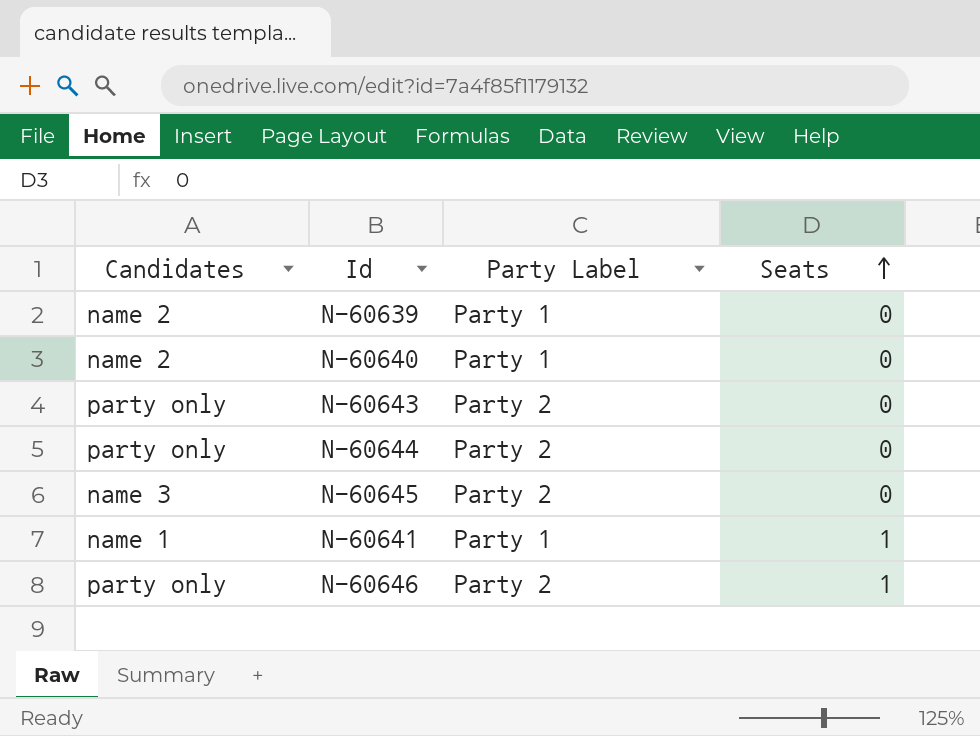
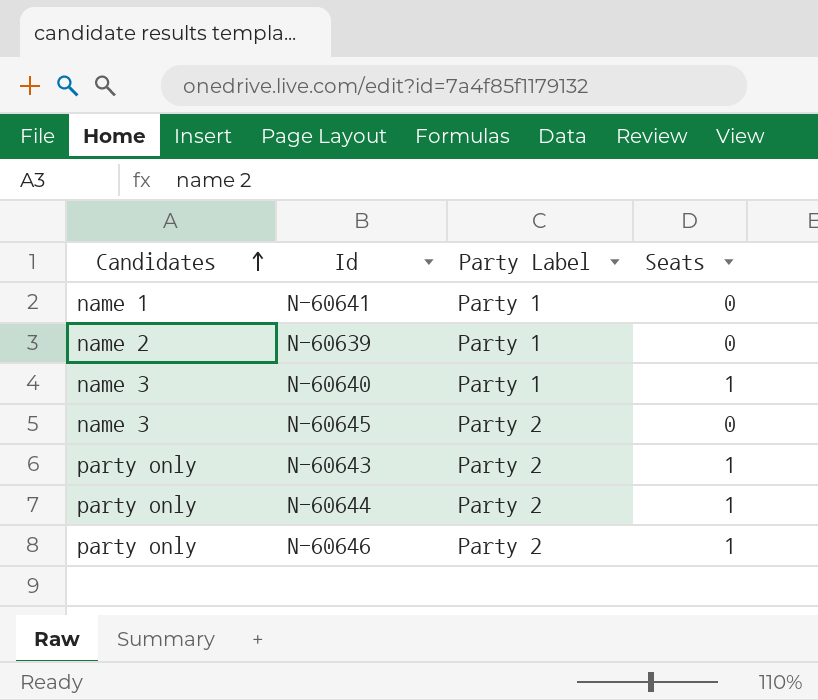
row order: Seats ascending -> Candidates ascending
N-60641 | Seats: 1 -> 0
N-60640 | Candidates: name 2 -> name 3
N-60640 | Seats: 0 -> 1
N-60643 | Seats: 0 -> 1
N-60644 | Seats: 0 -> 1

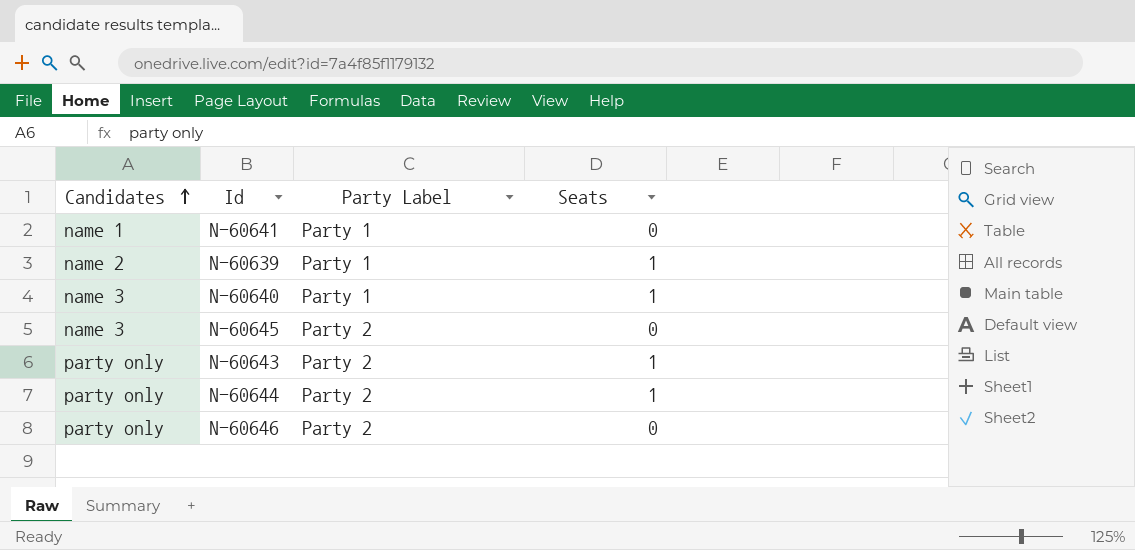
N-60639 | Seats: 0 -> 1
N-60646 | Seats: 1 -> 0

